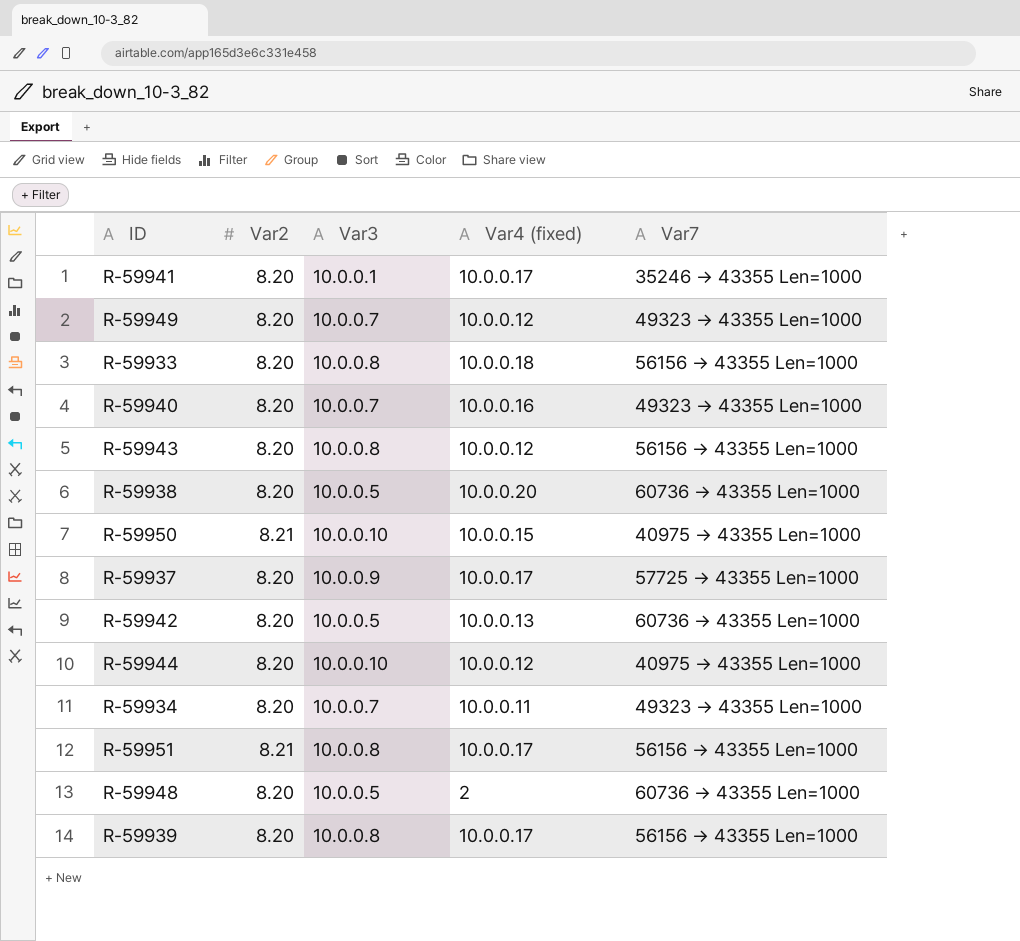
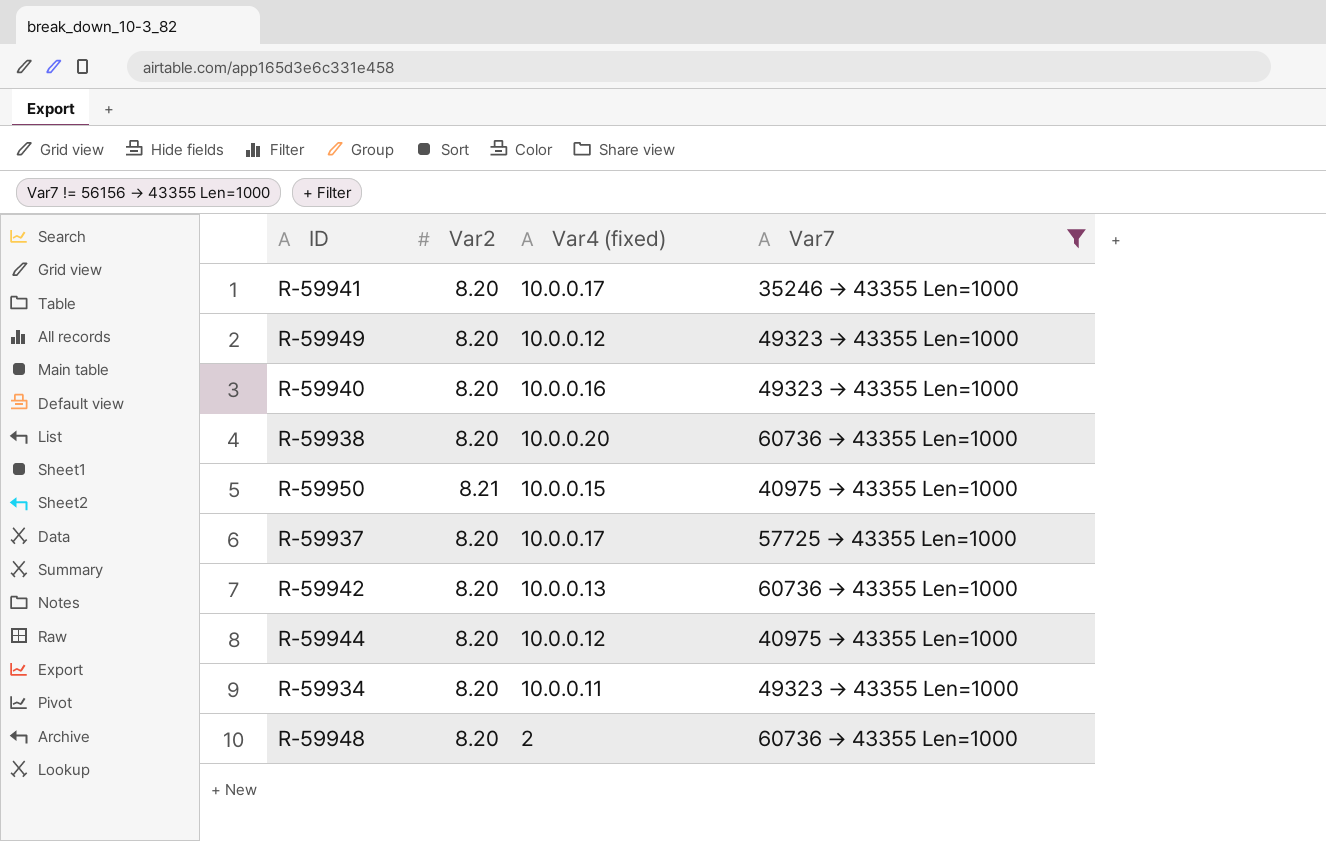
filter: none -> Var7 != 56156 → 43355 Len=1000
column Var3 | position: 3 -> none

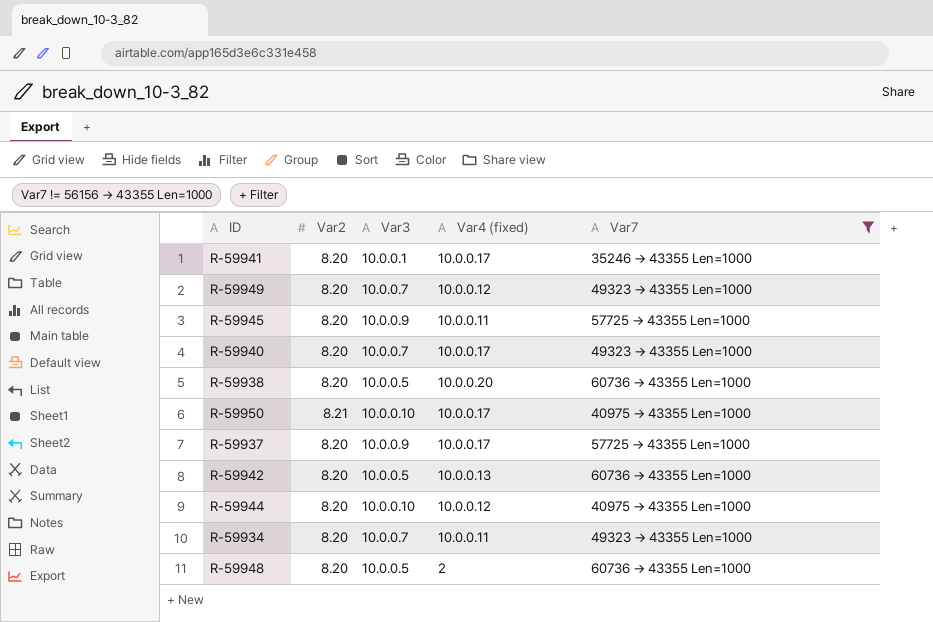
column Var3 | position: none -> 3
row R-59945: none -> 8.20 | 10.0.0.9 | 10.0.0.11 | 57725 → 43355 Len=1000
R-59940 | Var4 (fixed): 10.0.0.16 -> 10.0.0.17
R-59950 | Var4 (fixed): 10.0.0.15 -> 10.0.0.17

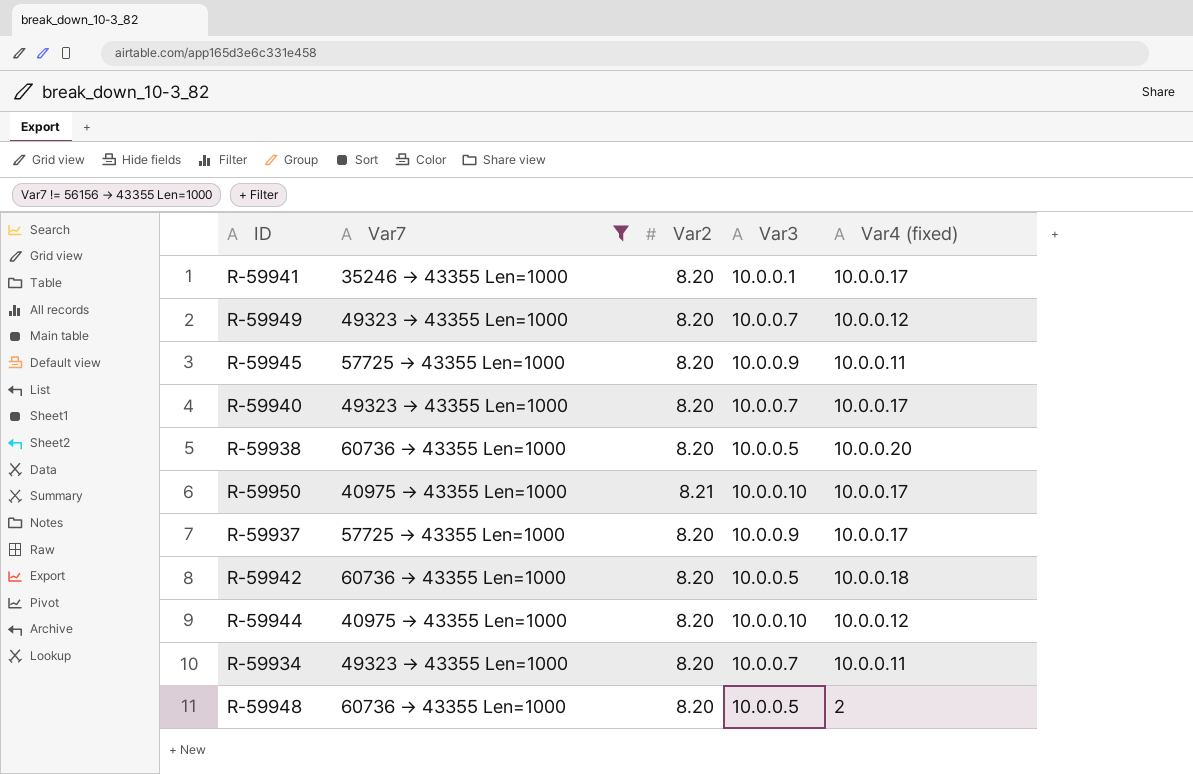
column Var7 | position: 5 -> 2
R-59942 | Var4 (fixed): 10.0.0.13 -> 10.0.0.18

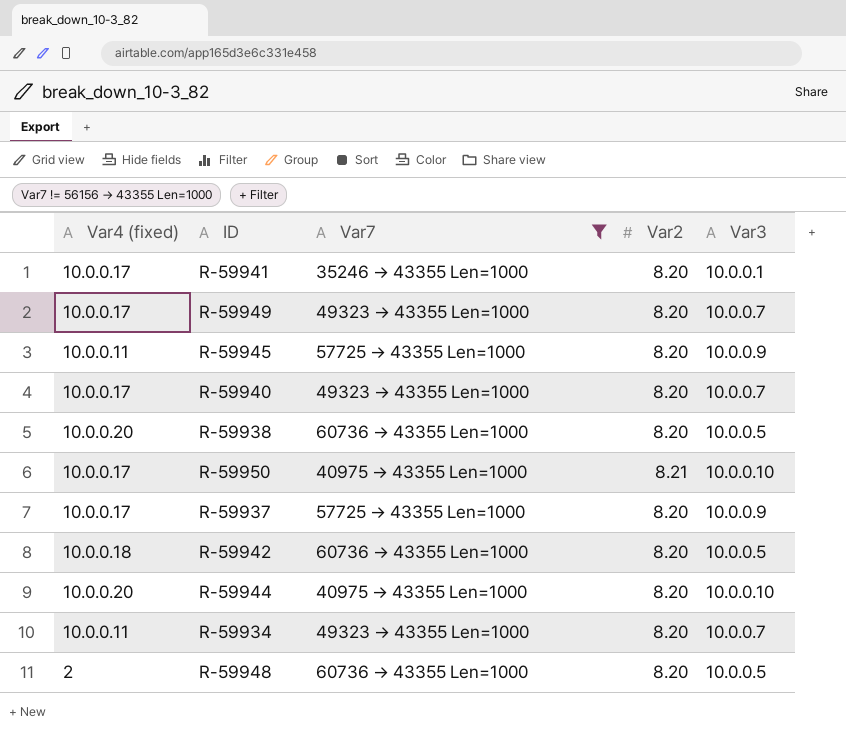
column Var4 (fixed) | position: 5 -> 1
R-59949 | Var4 (fixed): 10.0.0.12 -> 10.0.0.17
R-59944 | Var4 (fixed): 10.0.0.12 -> 10.0.0.20

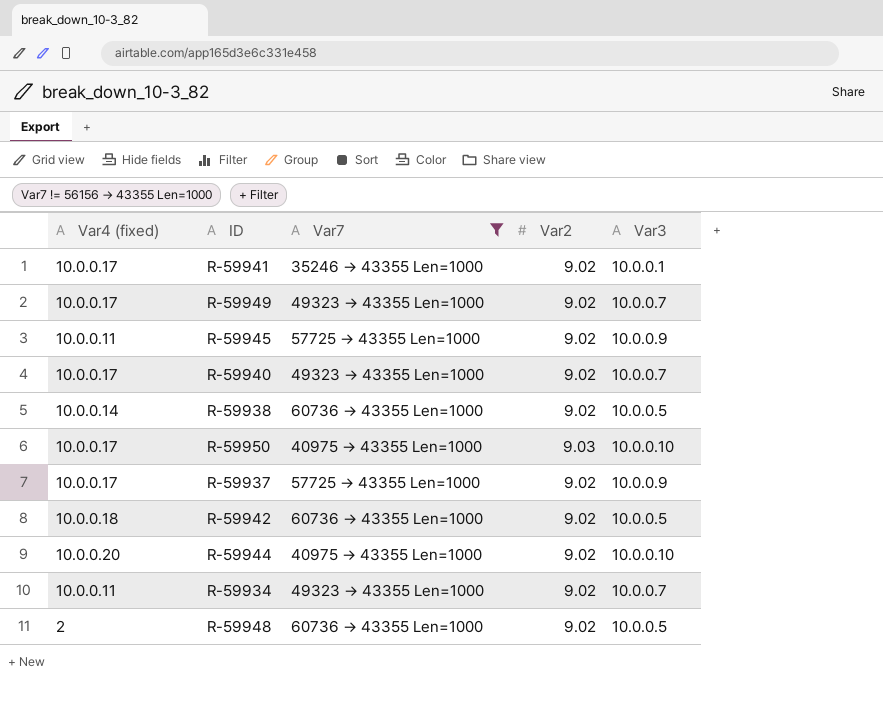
R-59941 | Var2: 8.20 -> 9.02
R-59949 | Var2: 8.20 -> 9.02
R-59945 | Var2: 8.20 -> 9.02
R-59940 | Var2: 8.20 -> 9.02
R-59938 | Var4 (fixed): 10.0.0.20 -> 10.0.0.14
R-59938 | Var2: 8.20 -> 9.02
R-59950 | Var2: 8.21 -> 9.03
R-59937 | Var2: 8.20 -> 9.02
R-59942 | Var2: 8.20 -> 9.02
R-59944 | Var2: 8.20 -> 9.02
R-59934 | Var2: 8.20 -> 9.02
R-59948 | Var2: 8.20 -> 9.02

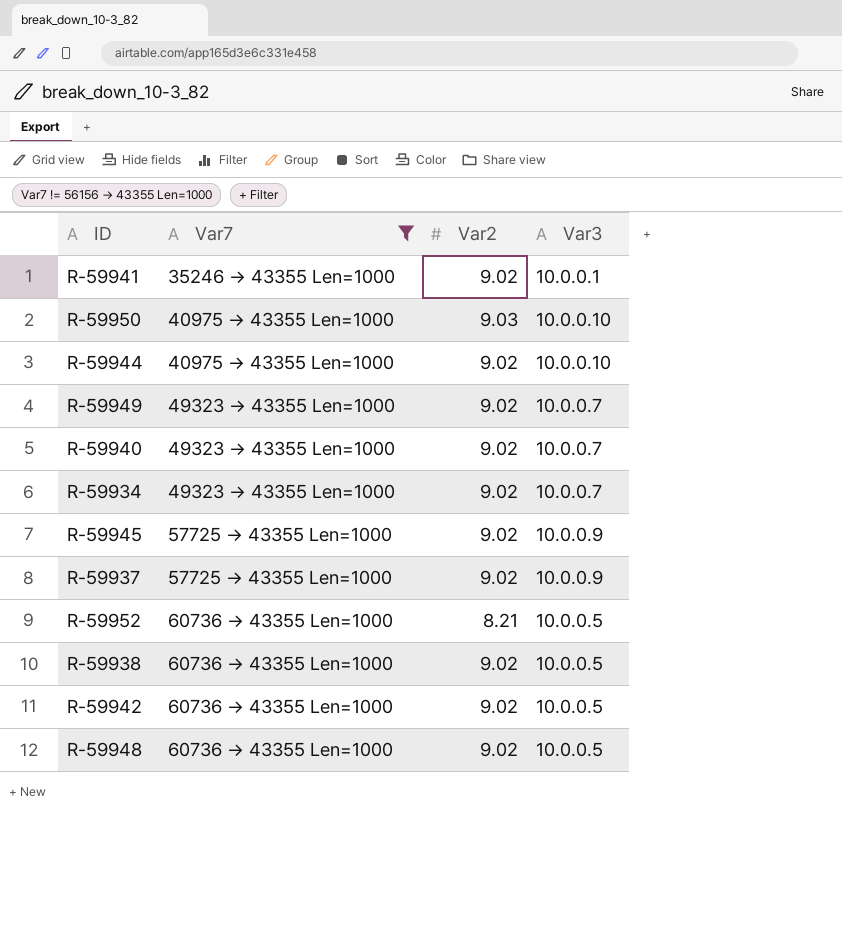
row order: none -> Var7 ascending
column Var4 (fixed) | position: 1 -> none
row R-59952: none -> 60736 → 43355 Len=1000 | 8.21 | 10.0.0.5

